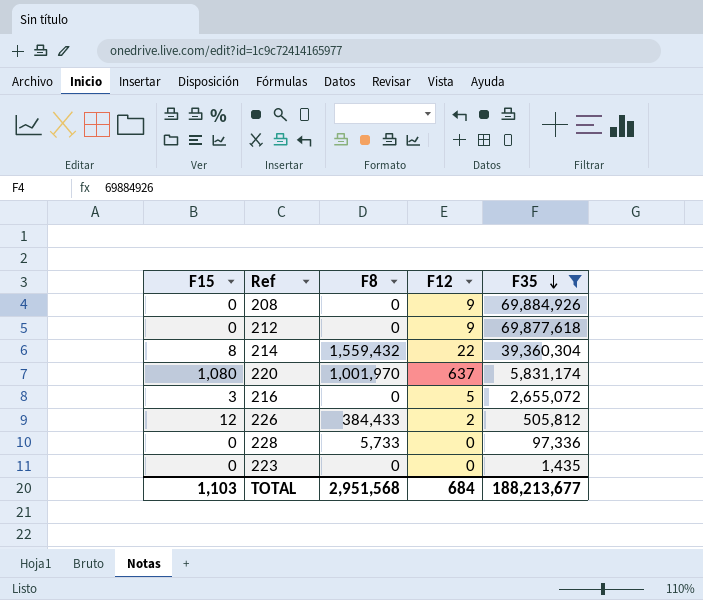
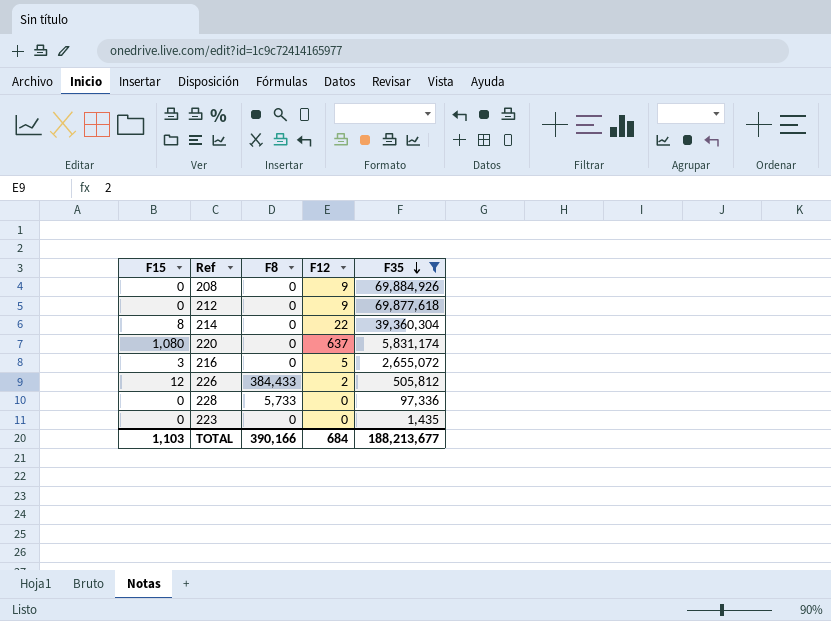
214 | F8: 1,559,432 -> 0
220 | F8: 1,001,970 -> 0
TOTAL | F8: 2,951,568 -> 390,166

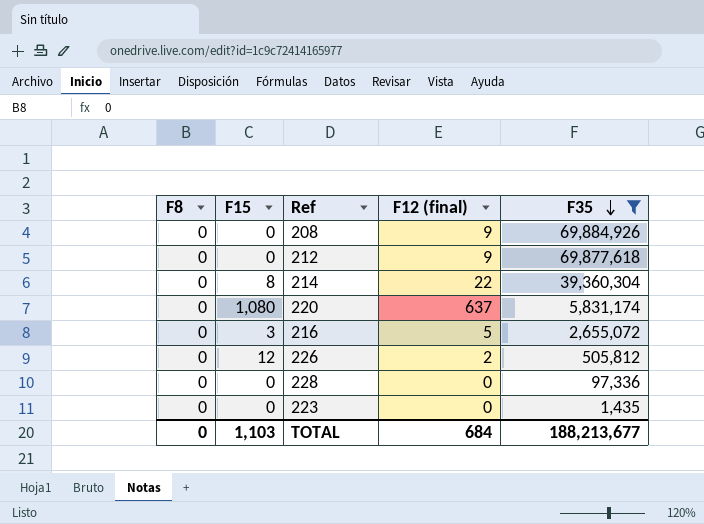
column F8 | position: 3 -> 1
column name: F12 -> F12 (final)
226 | F8: 384,433 -> 0
228 | F8: 5,733 -> 0
TOTAL | F8: 390,166 -> 0

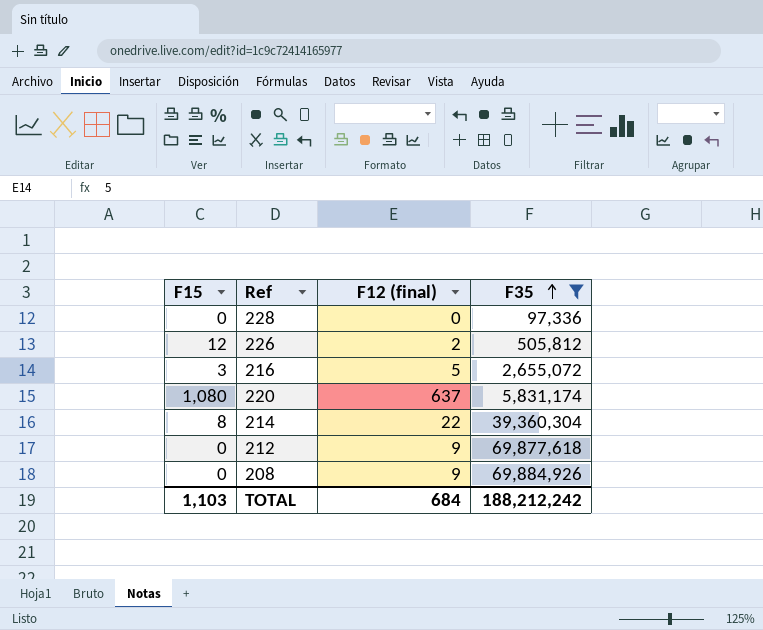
row order: F35 descending -> F35 ascending
column F8 | position: 1 -> none
row 223: 0 | 0 | 0 | 1,435 -> none
TOTAL | F35: 188,213,677 -> 188,212,242

